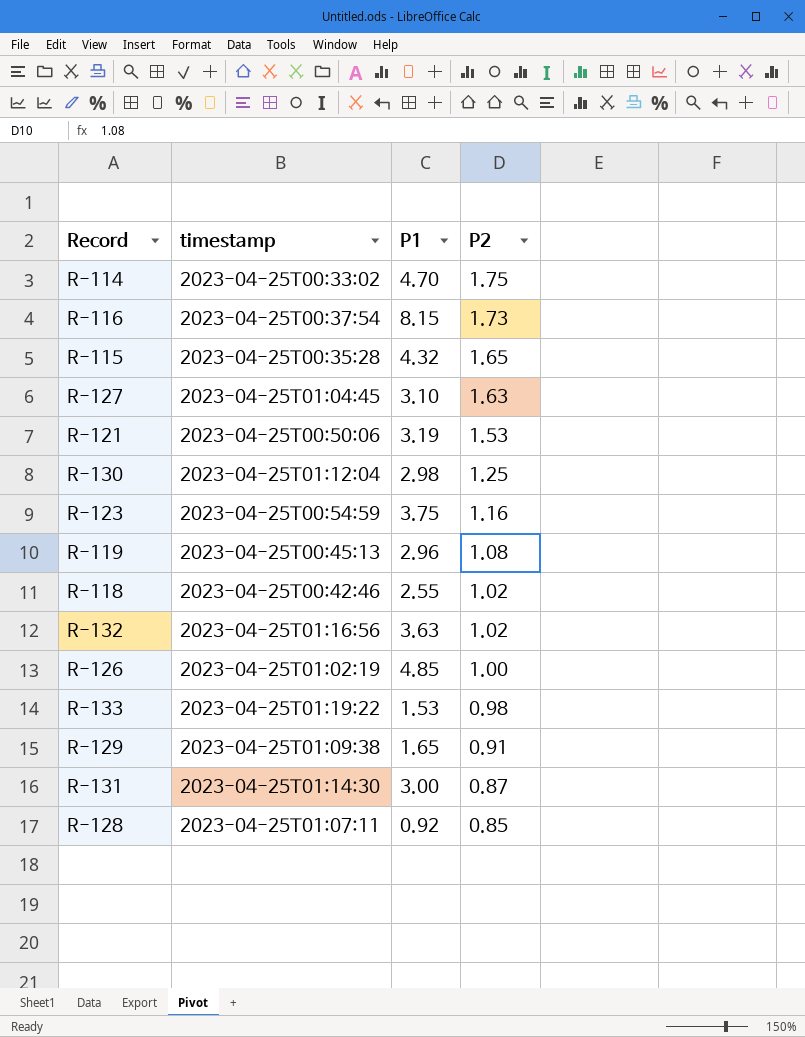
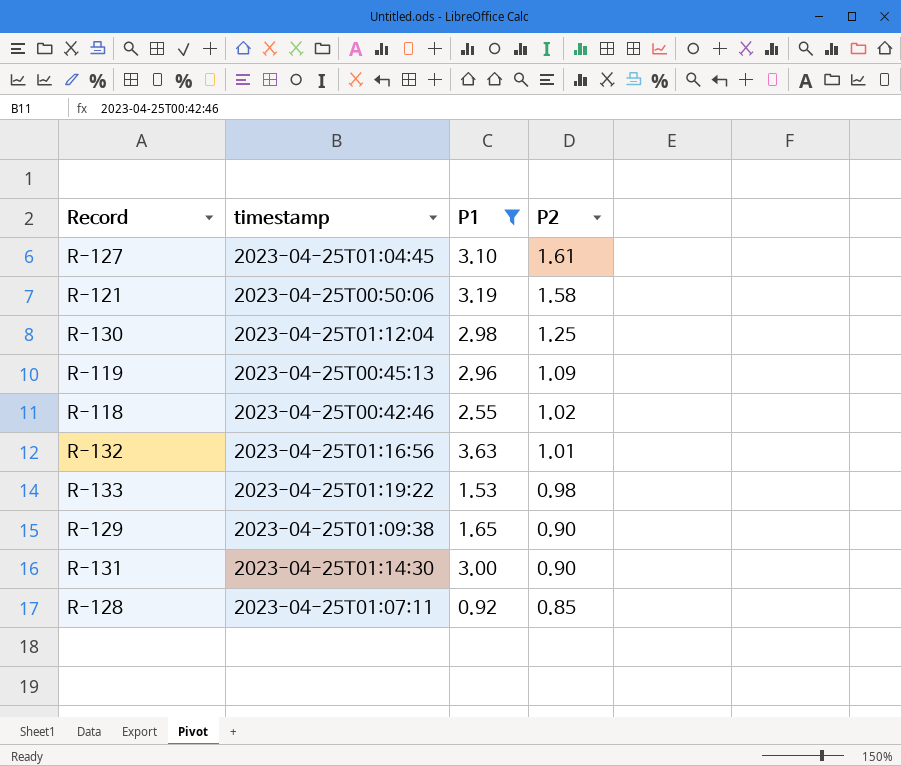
filter: none -> P1 <= 3.63
R-127 | P2: 1.63 -> 1.61
R-121 | P2: 1.53 -> 1.58
R-119 | P2: 1.08 -> 1.09
R-132 | P2: 1.02 -> 1.01
R-129 | P2: 0.91 -> 0.90
R-131 | P2: 0.87 -> 0.90

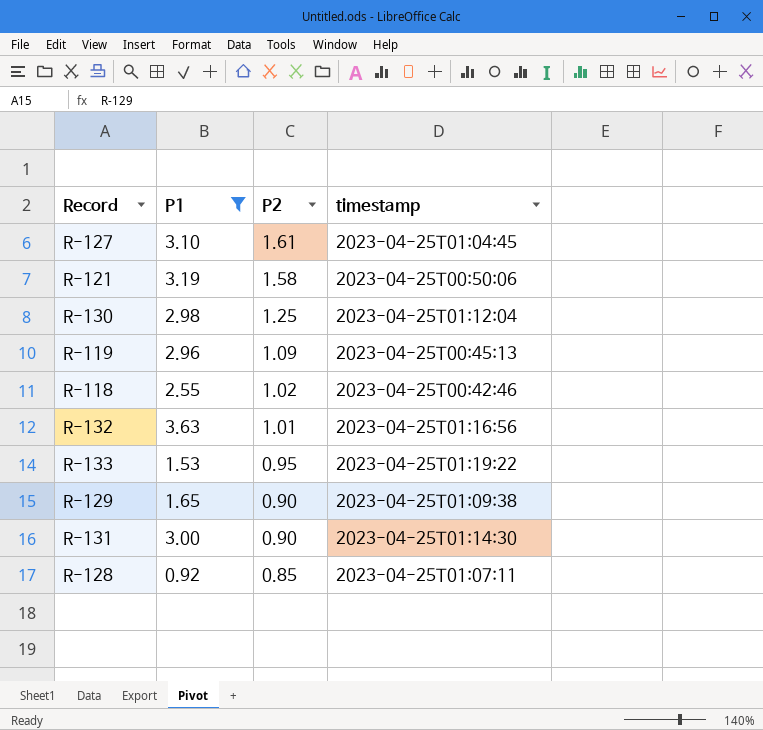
column timestamp | position: 2 -> 4
R-133 | P2: 0.98 -> 0.95

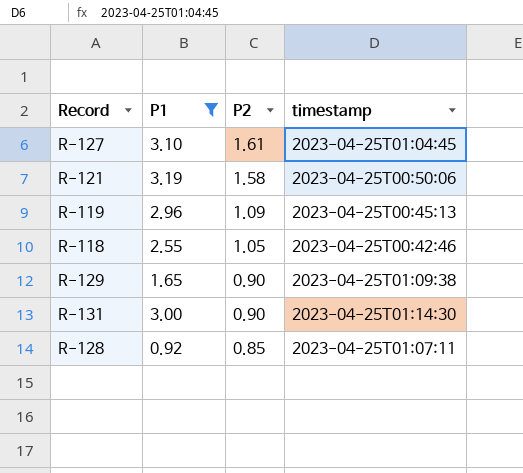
row R-130: 2.98 | 1.25 | 2023-04-25T01:12:04 -> none
row R-132: 3.63 | 1.01 | 2023-04-25T01:16:56 -> none
row R-133: 1.53 | 0.95 | 2023-04-25T01:19:22 -> none
R-118 | P2: 1.02 -> 1.05

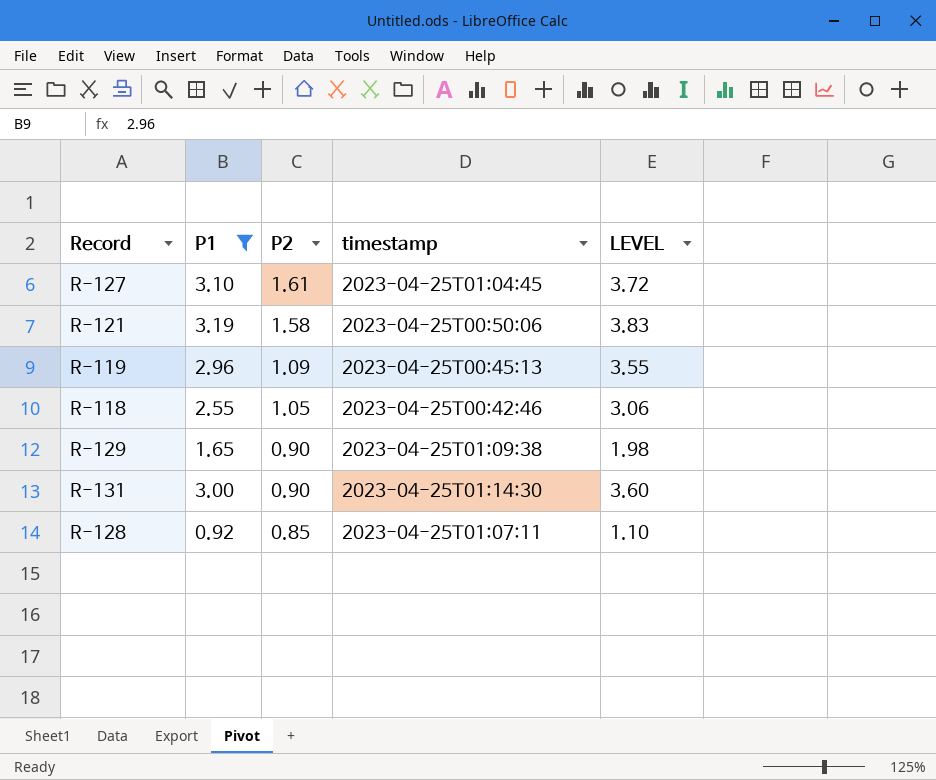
column LEVEL | formula: none -> [P1] * 1.2

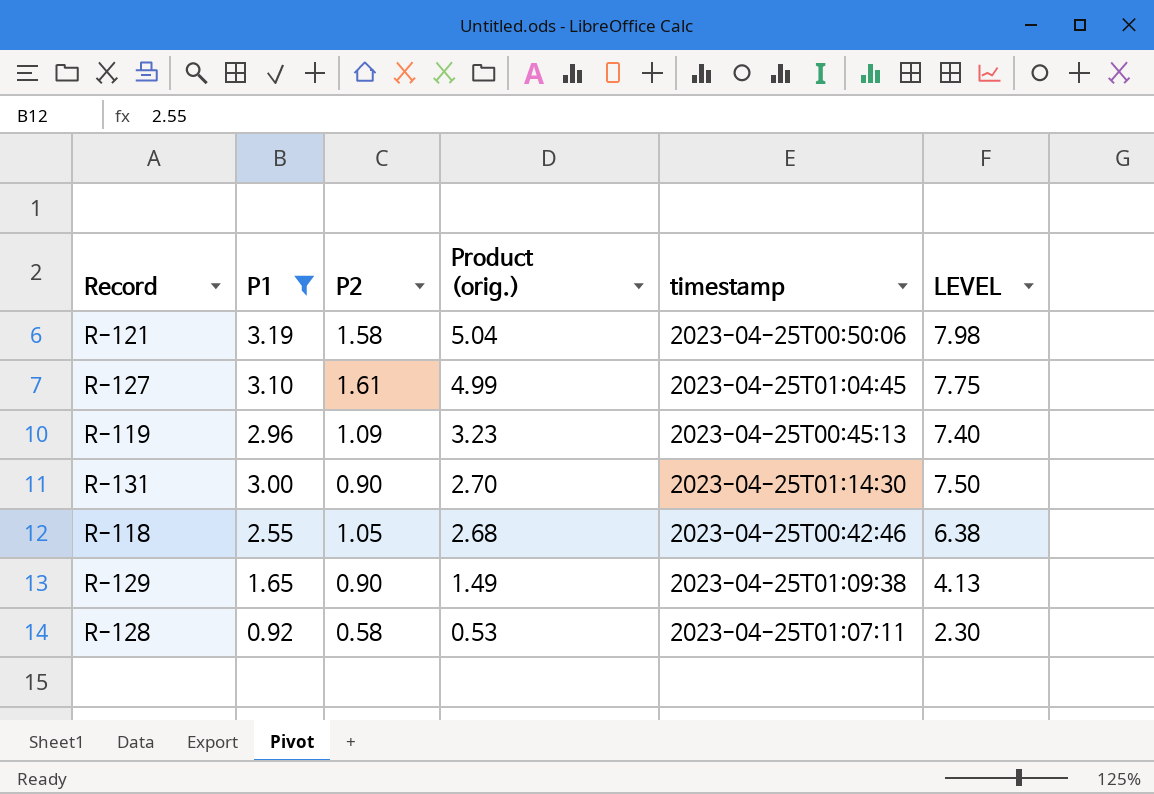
row order: P2 descending -> Product (orig.) descending
column Product (orig.) | formula: none -> [P1] * [P2]
column LEVEL | formula: [P1] * 1.2 -> [P1] * 2.5
R-128 | P2: 0.85 -> 0.58

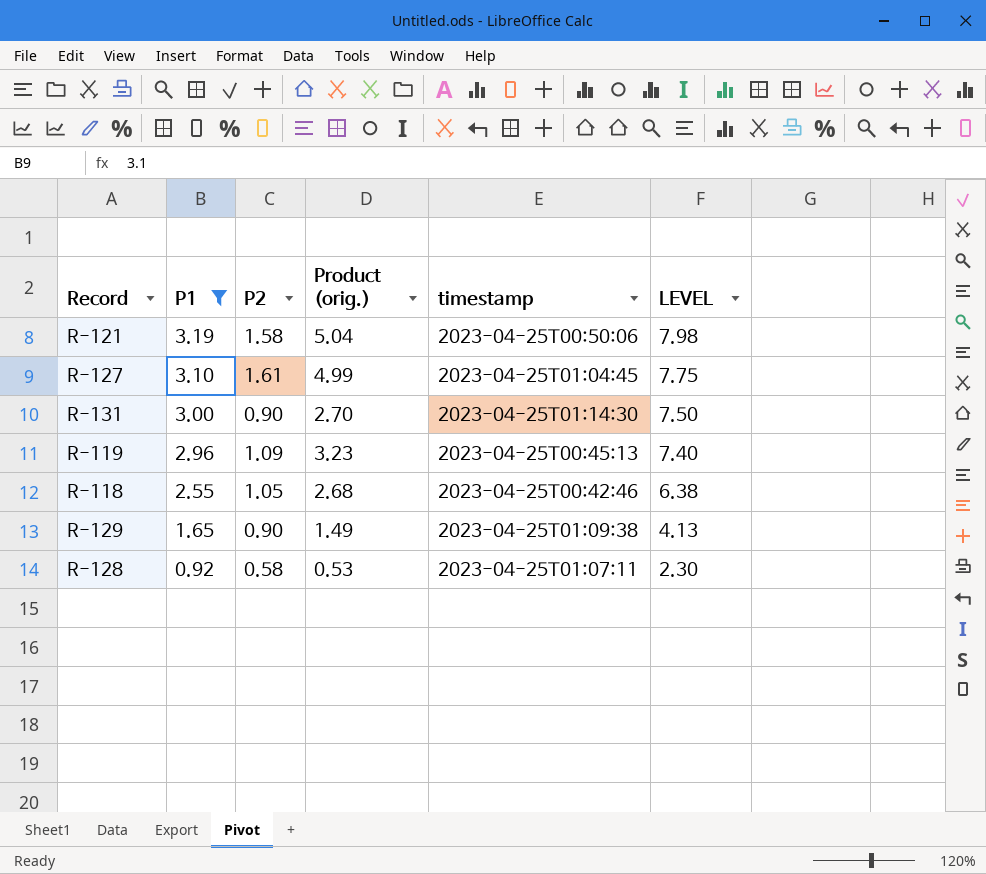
row order: Product (orig.) descending -> P1 descending

